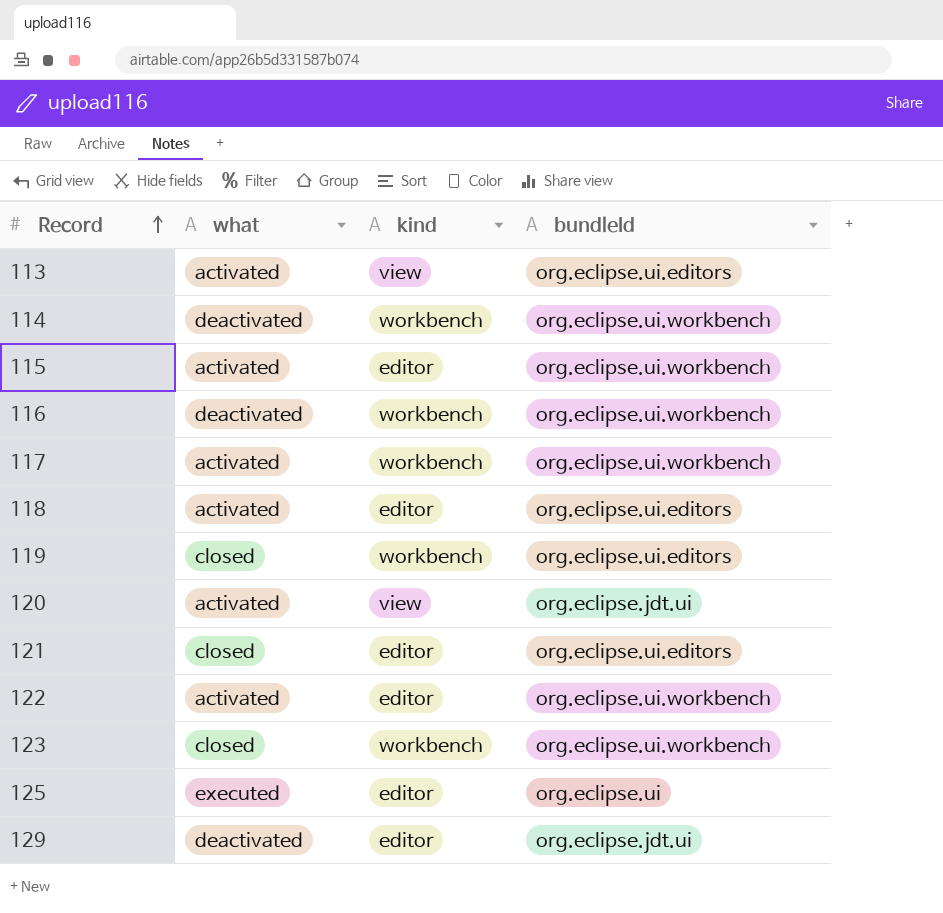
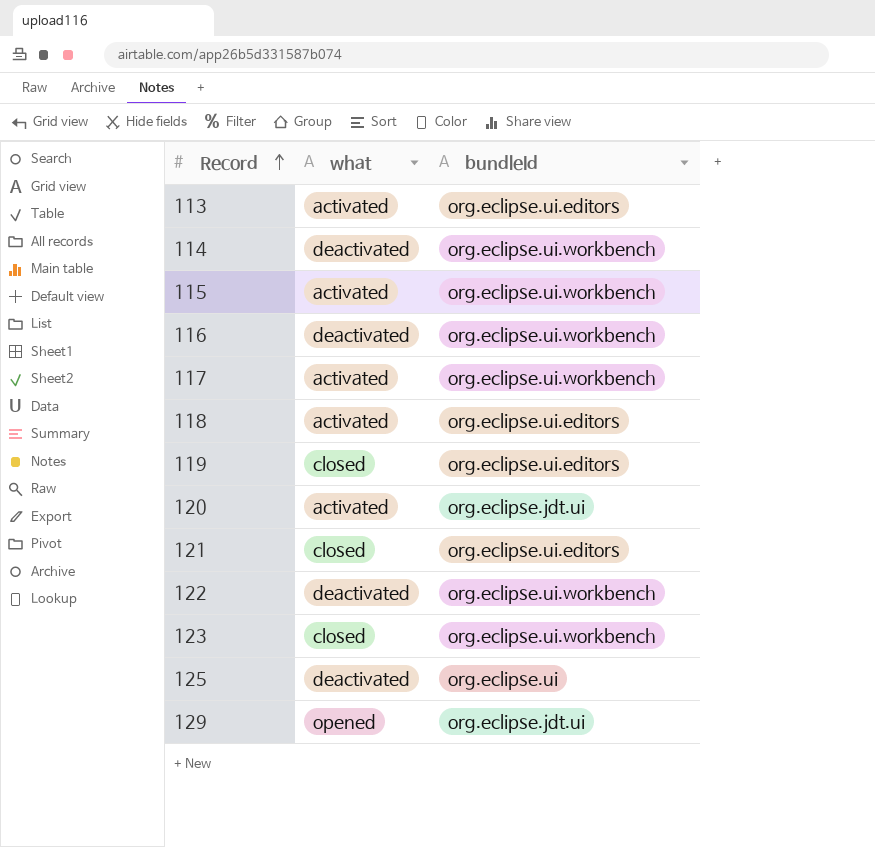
column kind | position: 3 -> none
122 | what: activated -> deactivated
125 | what: executed -> deactivated
129 | what: deactivated -> opened

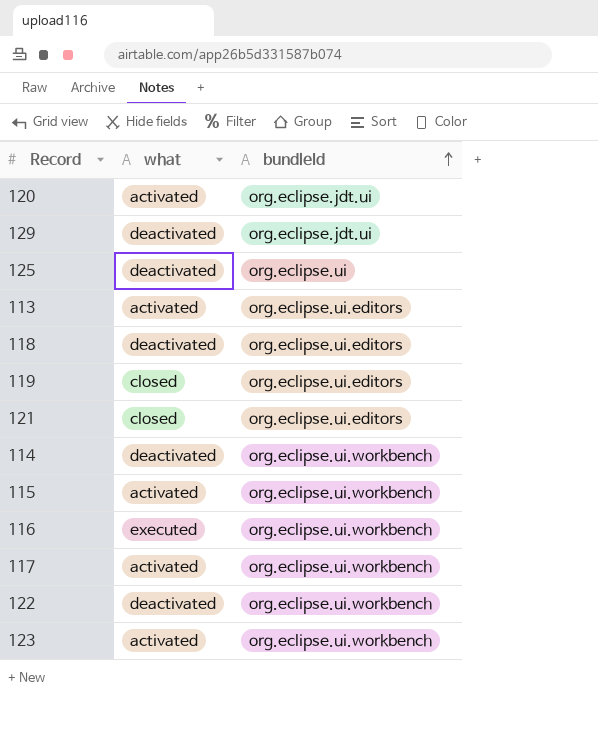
row order: Record ascending -> bundleId ascending
129 | what: opened -> deactivated
118 | what: activated -> deactivated
116 | what: deactivated -> executed
123 | what: closed -> activated

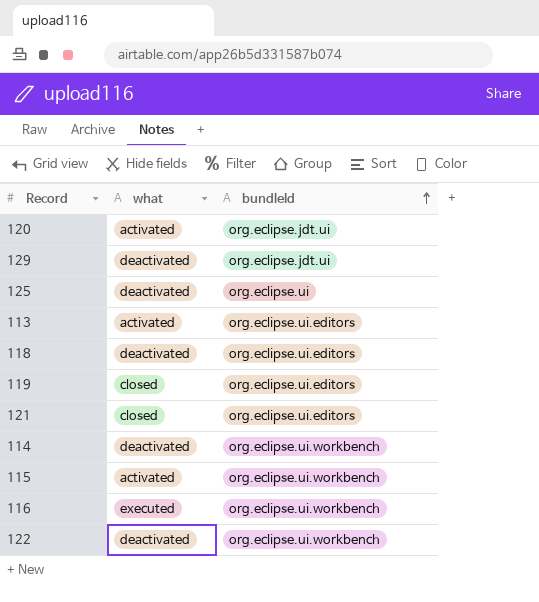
row 117: activated | org.eclipse.ui.workbench -> none
row 123: activated | org.eclipse.ui.workbench -> none

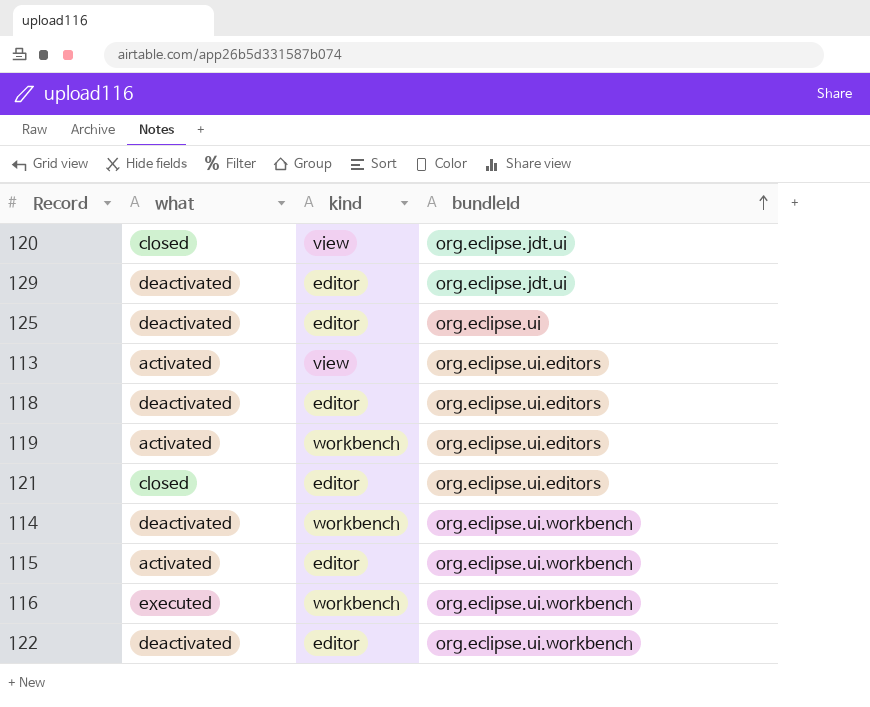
column kind | position: none -> 3
120 | what: activated -> closed
119 | what: closed -> activated

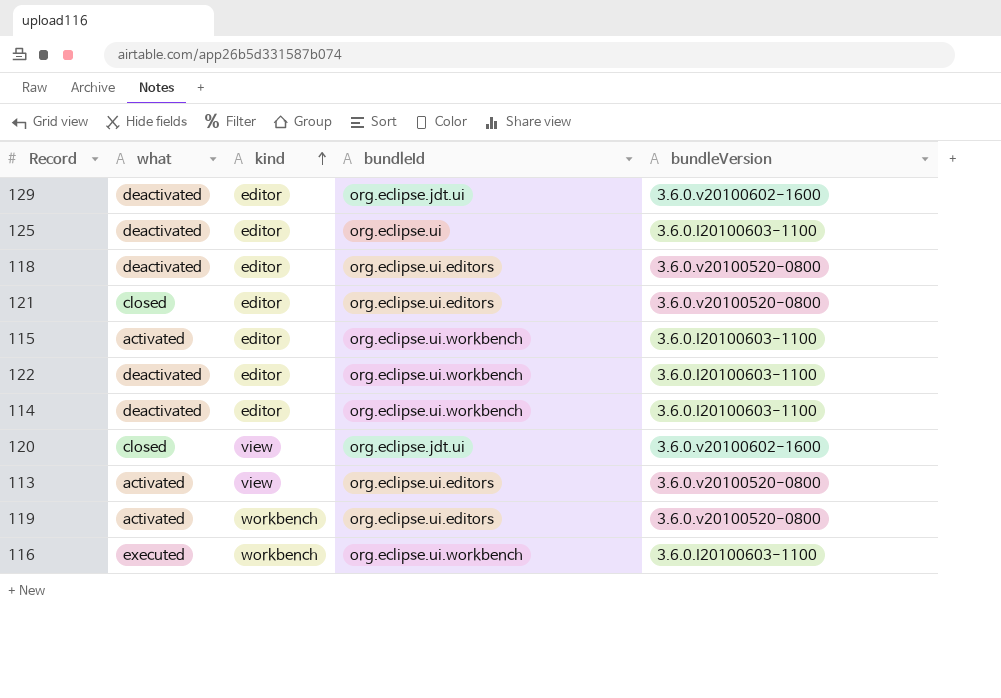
row order: bundleId ascending -> kind ascending
column bundleVersion | position: none -> 5
114 | kind: workbench -> editor

